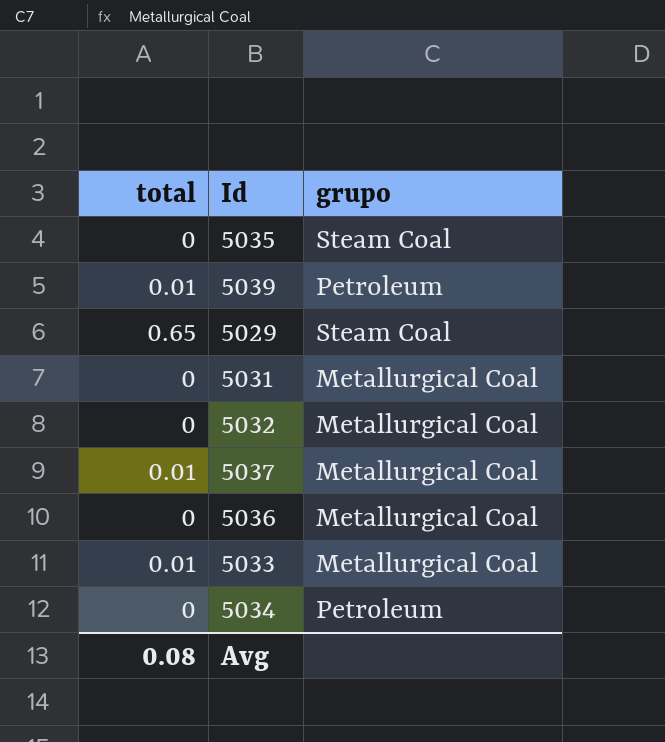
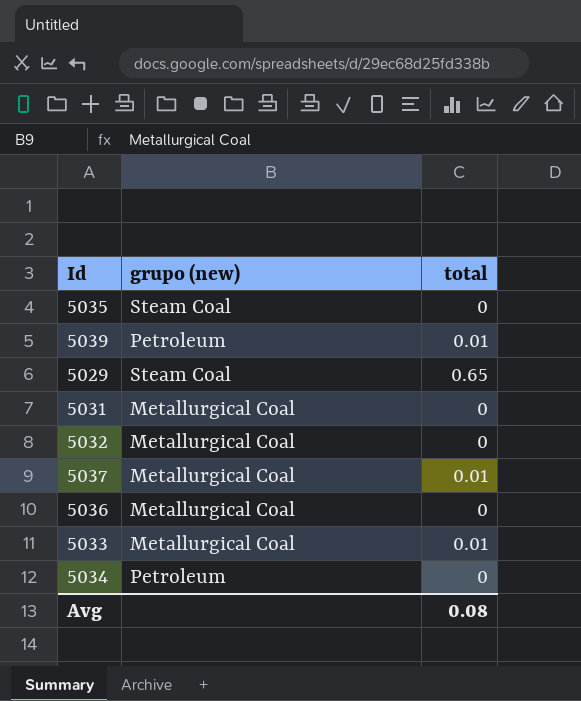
column name: grupo -> grupo (new)
column total | position: 1 -> 3

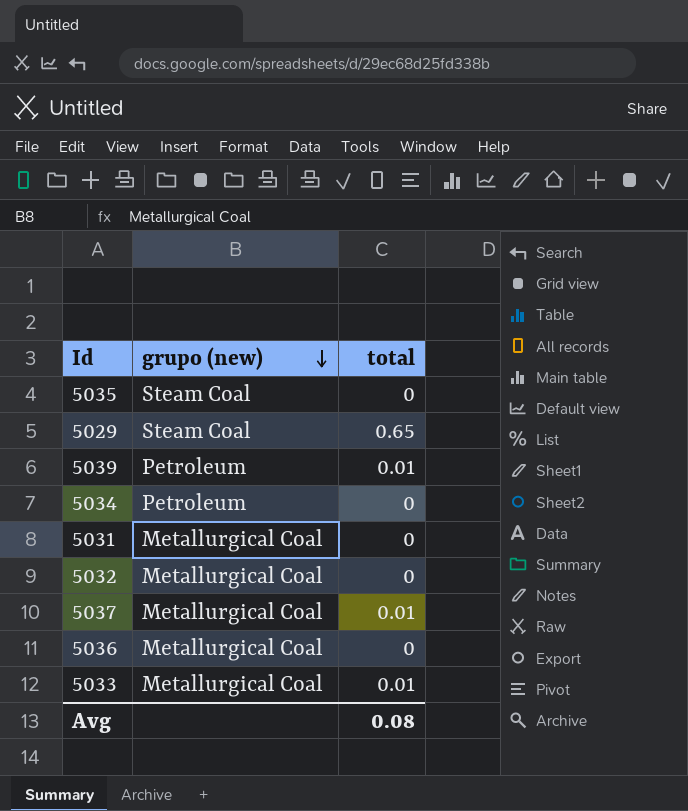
row order: none -> grupo (new) descending

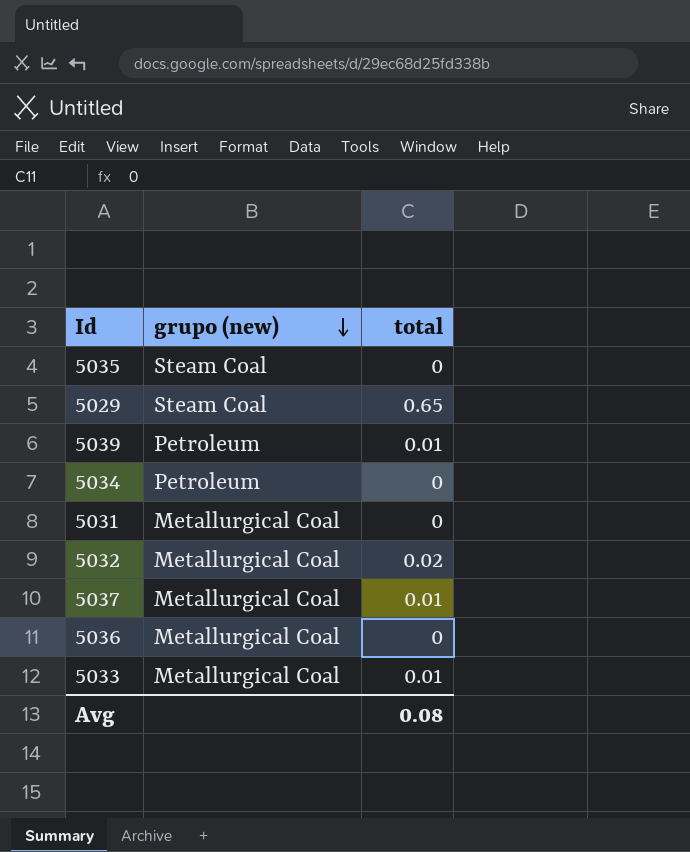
5032 | total: 0 -> 0.02

